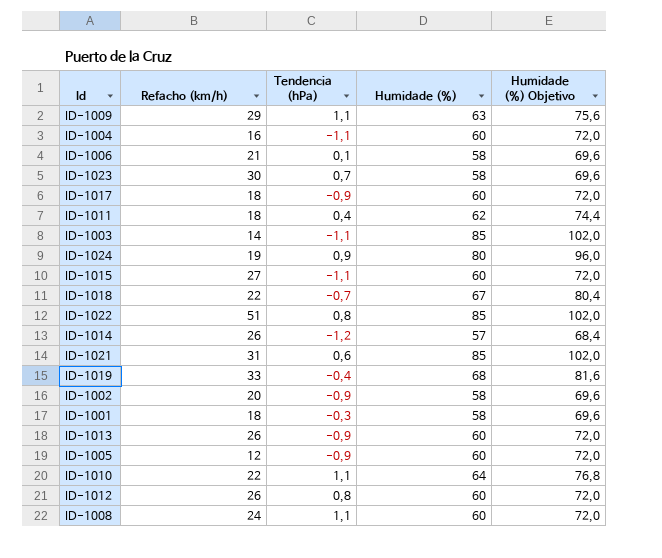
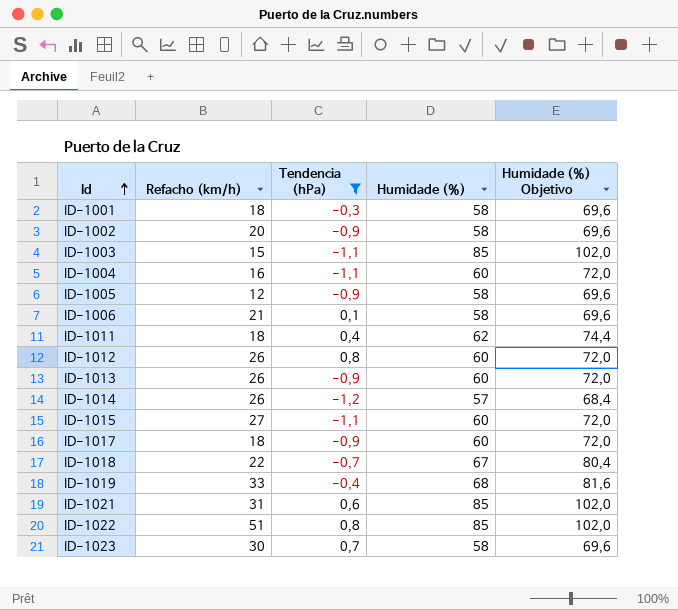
filter: none -> Tendencia (hPa) <= 0,8
row order: none -> Id ascending
ID-1003 | Refacho (km/h): 14 -> 15
ID-1005 | Humidade (%): 60 -> 58
ID-1005 | Humidade (%) Objetivo: 72,0 -> 69,6

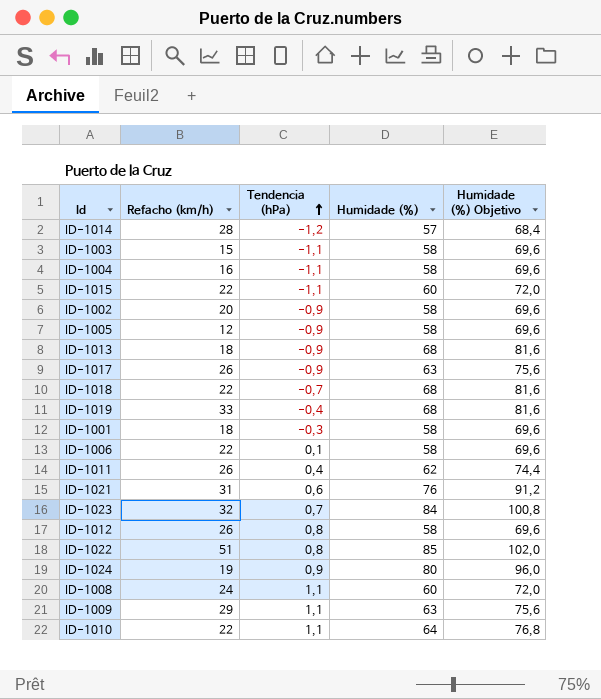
filter: Tendencia (hPa) <= 0,8 -> none
row order: Id ascending -> Tendencia (hPa) ascending
ID-1014 | Refacho (km/h): 26 -> 28
ID-1003 | Humidade (%): 85 -> 58
ID-1003 | Humidade (%) Objetivo: 102,0 -> 69,6
ID-1004 | Humidade (%): 60 -> 58
ID-1004 | Humidade (%) Objetivo: 72,0 -> 69,6
ID-1015 | Refacho (km/h): 27 -> 22
ID-1013 | Refacho (km/h): 26 -> 18
ID-1013 | Humidade (%): 60 -> 68
ID-1013 | Humidade (%) Objetivo: 72,0 -> 81,6
ID-1017 | Refacho (km/h): 18 -> 26
ID-1017 | Humidade (%): 60 -> 63
ID-1017 | Humidade (%) Objetivo: 72,0 -> 75,6
ID-1018 | Humidade (%): 67 -> 68
ID-1018 | Humidade (%) Objetivo: 80,4 -> 81,6
ID-1006 | Refacho (km/h): 21 -> 22
ID-1011 | Refacho (km/h): 18 -> 26
ID-1021 | Humidade (%): 85 -> 76
ID-1021 | Humidade (%) Objetivo: 102,0 -> 91,2
ID-1023 | Refacho (km/h): 30 -> 32
ID-1023 | Humidade (%): 58 -> 84
ID-1023 | Humidade (%) Objetivo: 69,6 -> 100,8
ID-1012 | Humidade (%): 60 -> 58
ID-1012 | Humidade (%) Objetivo: 72,0 -> 69,6

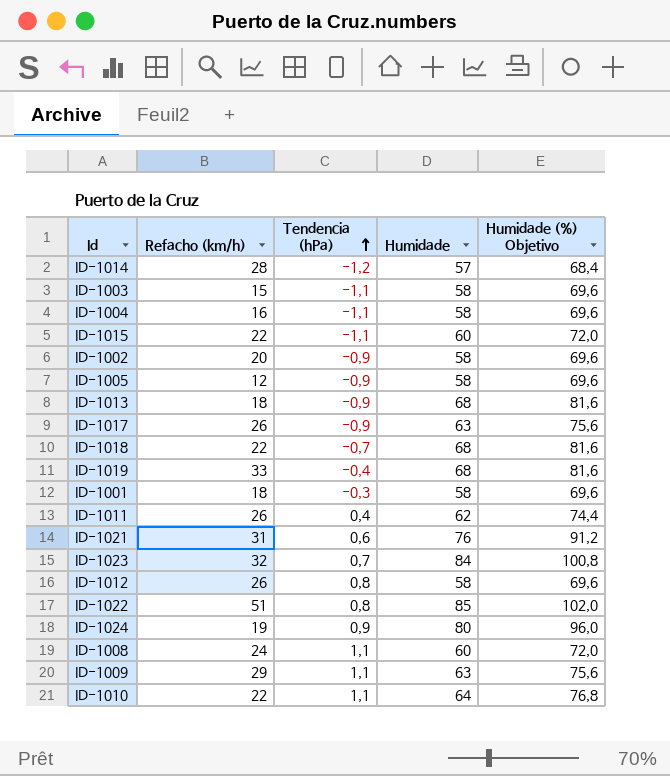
column name: Humidade (%) -> Humidade
row ID-1006: 22 | 0,1 | 58 | 69,6 -> none

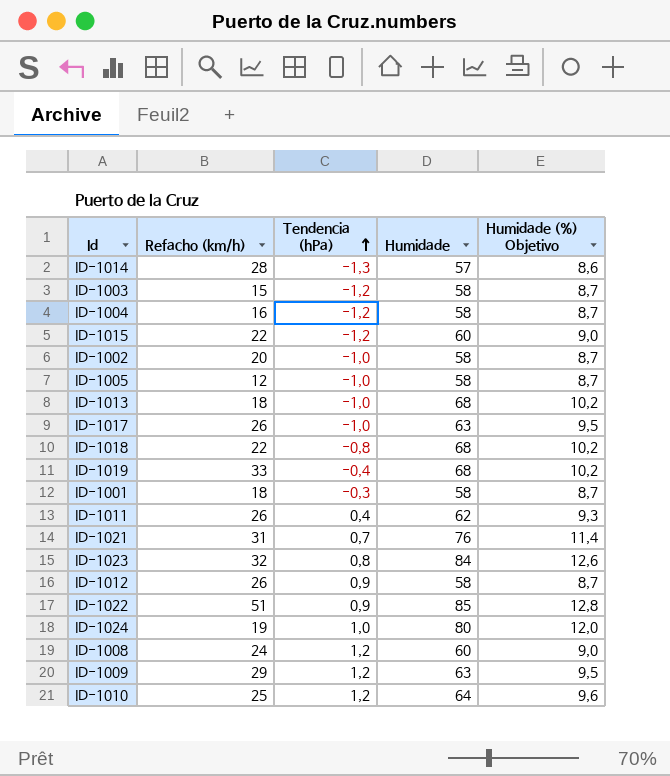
column Humidade (%) Objetivo | formula: [Humidade] * 1,2 -> [Humidade] * 0,15
ID-1014 | Tendencia (hPa): -1,2 -> -1,3
ID-1003 | Tendencia (hPa): -1,1 -> -1,2
ID-1004 | Tendencia (hPa): -1,1 -> -1,2
ID-1015 | Tendencia (hPa): -1,1 -> -1,2
ID-1002 | Tendencia (hPa): -0,9 -> -1,0
ID-1005 | Tendencia (hPa): -0,9 -> -1,0
ID-1013 | Tendencia (hPa): -0,9 -> -1,0
ID-1017 | Tendencia (hPa): -0,9 -> -1,0
ID-1018 | Tendencia (hPa): -0,7 -> -0,8
ID-1021 | Tendencia (hPa): 0,6 -> 0,7
ID-1023 | Tendencia (hPa): 0,7 -> 0,8
ID-1012 | Tendencia (hPa): 0,8 -> 0,9
ID-1022 | Tendencia (hPa): 0,8 -> 0,9
ID-1024 | Tendencia (hPa): 0,9 -> 1,0
ID-1008 | Tendencia (hPa): 1,1 -> 1,2
ID-1009 | Tendencia (hPa): 1,1 -> 1,2
ID-1010 | Refacho (km/h): 22 -> 25
ID-1010 | Tendencia (hPa): 1,1 -> 1,2

